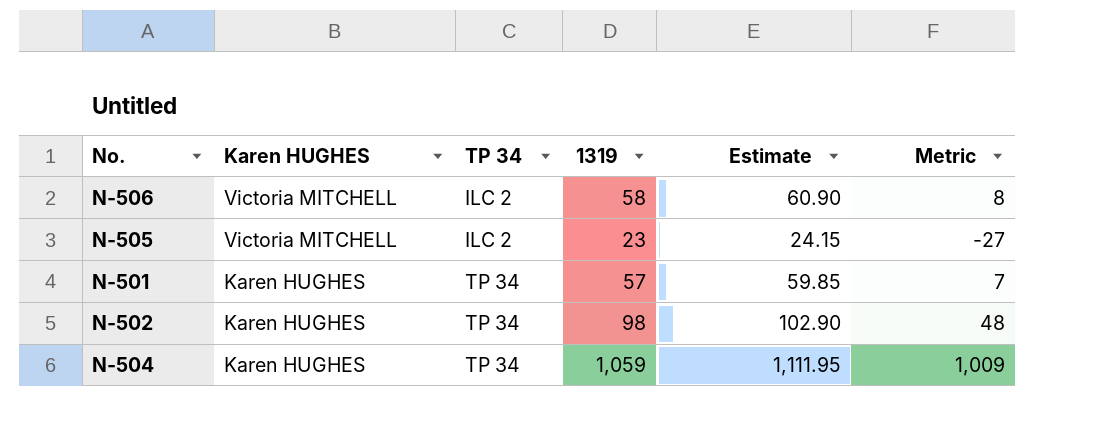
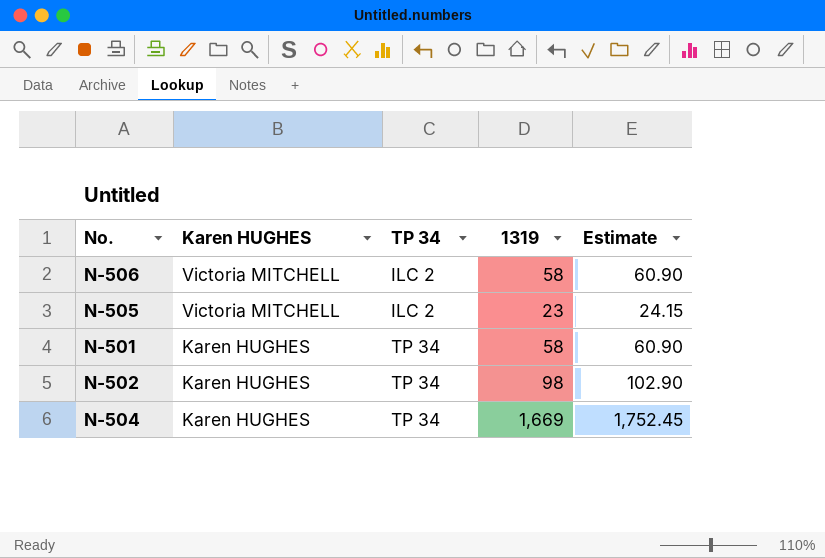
column Metric | formula: [1319] - 50 -> none
N-501 | 1319: 57 -> 58
N-501 | Estimate: 59.85 -> 60.90
N-504 | 1319: 1,059 -> 1,669
N-504 | Estimate: 1,111.95 -> 1,752.45

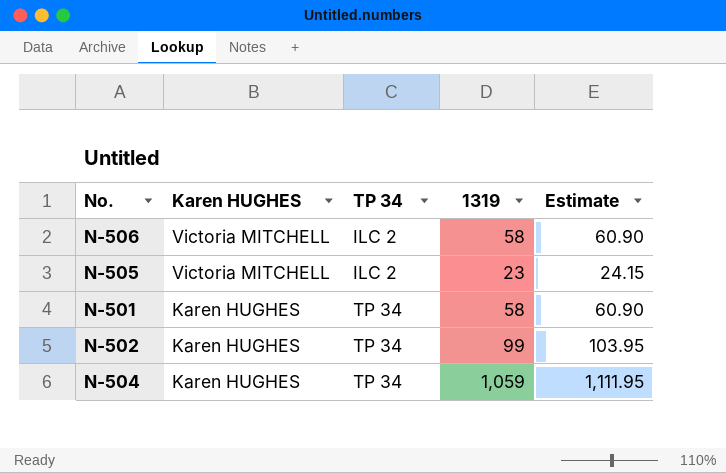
N-502 | 1319: 98 -> 99
N-502 | Estimate: 102.90 -> 103.95
N-504 | 1319: 1,669 -> 1,059
N-504 | Estimate: 1,752.45 -> 1,111.95

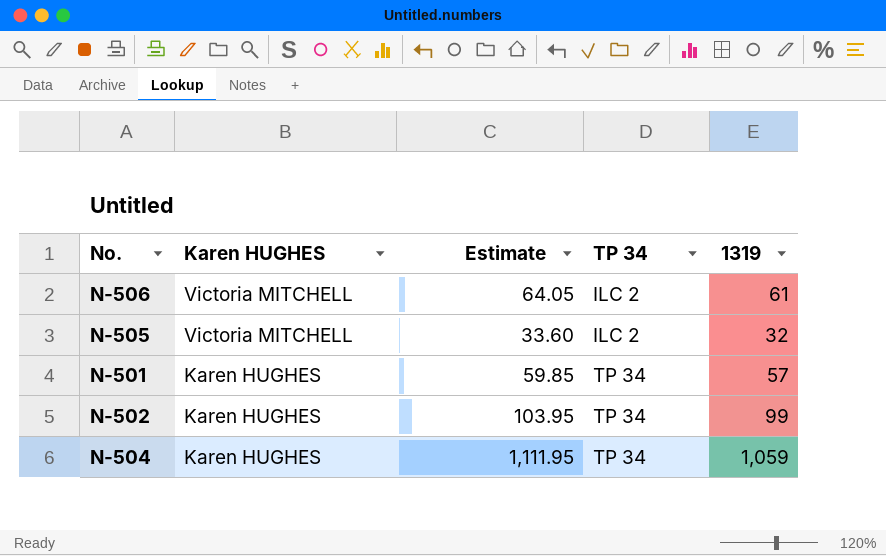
column Estimate | position: 5 -> 3
N-506 | Estimate: 60.90 -> 64.05
N-506 | 1319: 58 -> 61
N-505 | Estimate: 24.15 -> 33.60
N-505 | 1319: 23 -> 32
N-501 | Estimate: 60.90 -> 59.85
N-501 | 1319: 58 -> 57

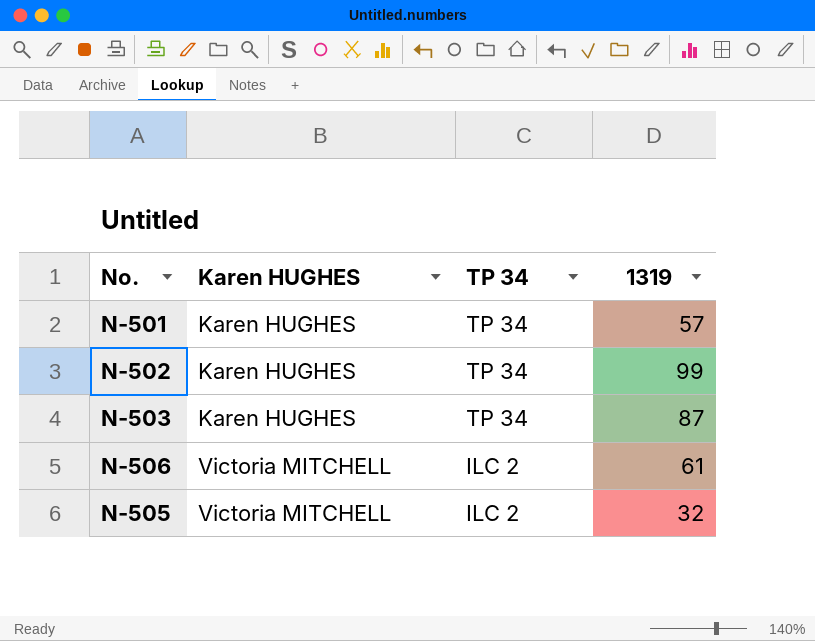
row order: Karen HUGHES descending -> Karen HUGHES ascending
column Estimate | formula: [1319] * 1.05 -> none
row N-504: Karen HUGHES | 1,111.95 | TP 34 | 1,059 -> none
row N-503: none -> Karen HUGHES | TP 34 | 87

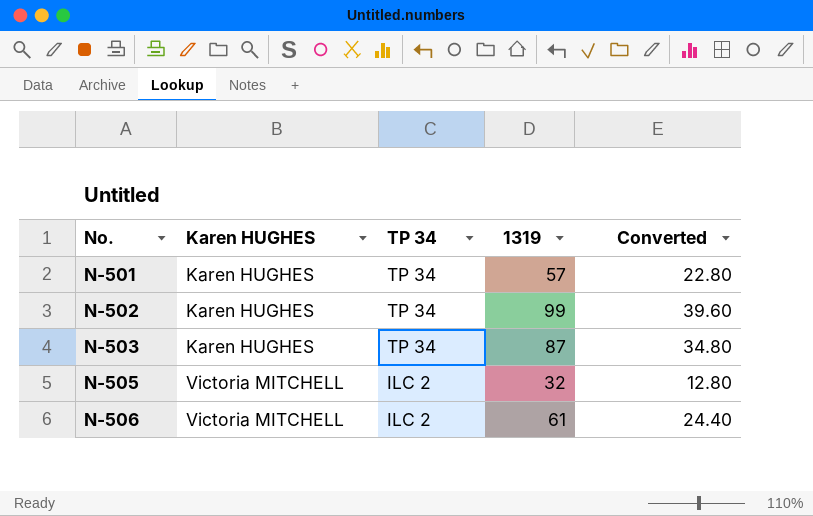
row order: Karen HUGHES ascending -> No. ascending
column Converted | formula: none -> [1319] * 0.4

